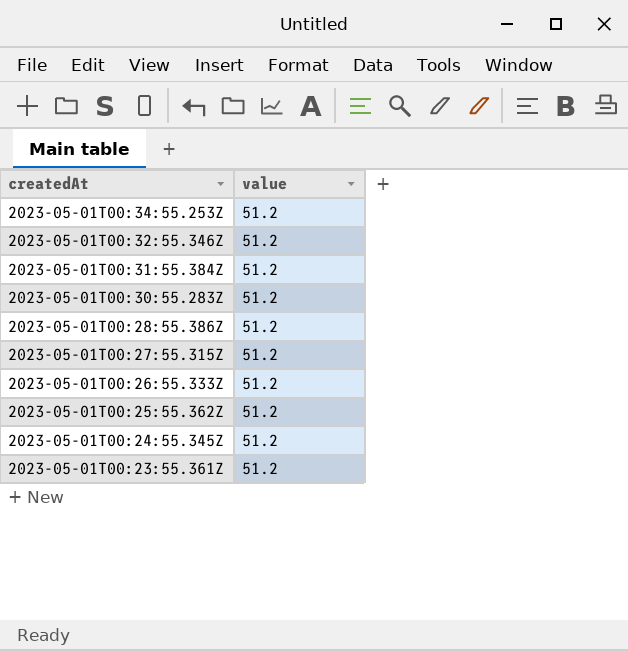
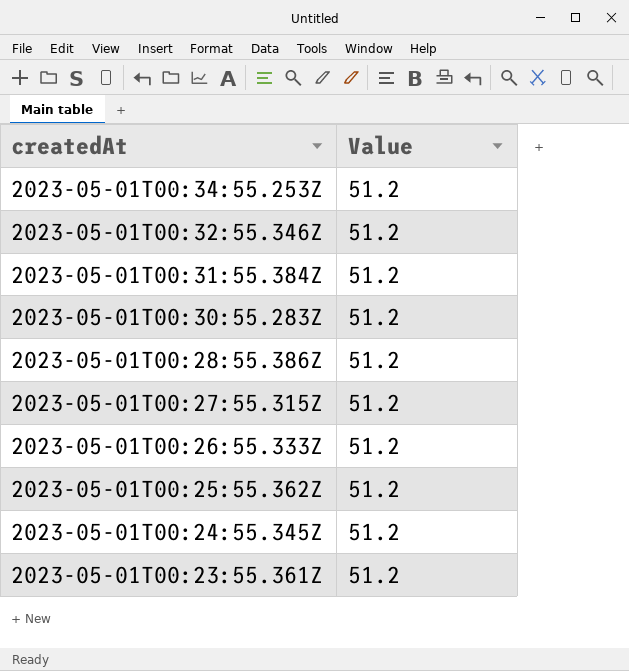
column name: value -> Value

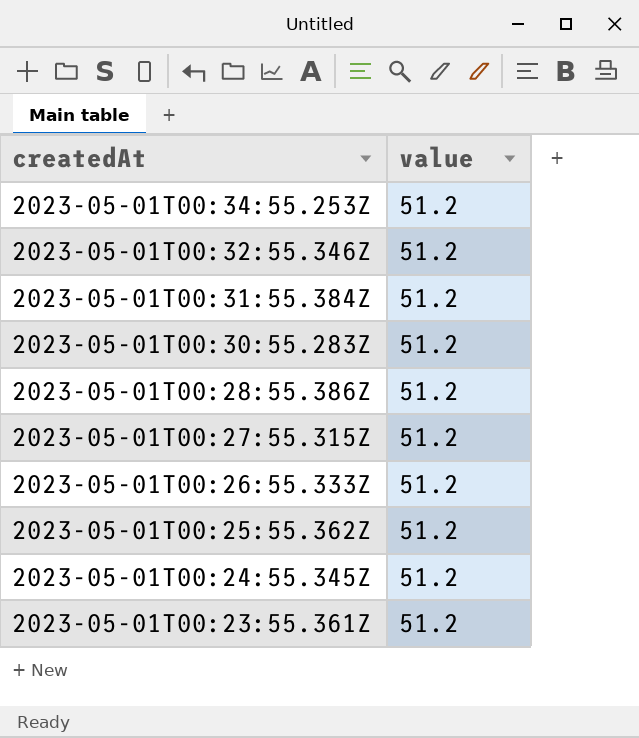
column name: Value -> value

